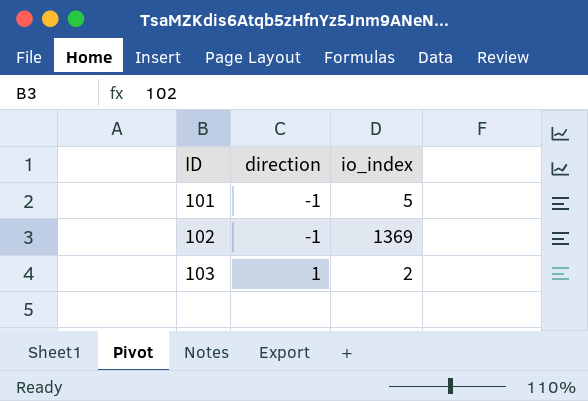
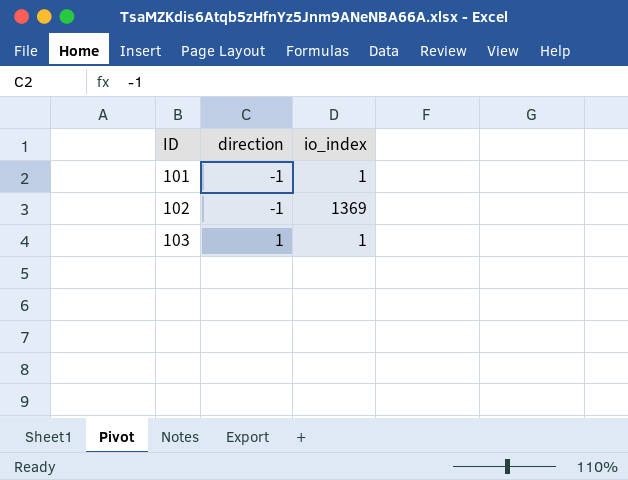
101 | io_index: 5 -> 1
103 | io_index: 2 -> 1

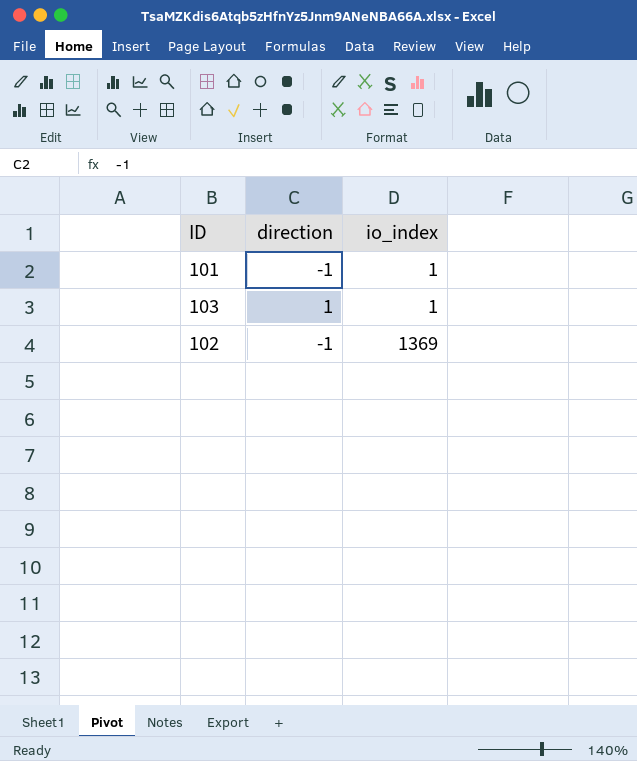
row order: ID ascending -> io_index ascending

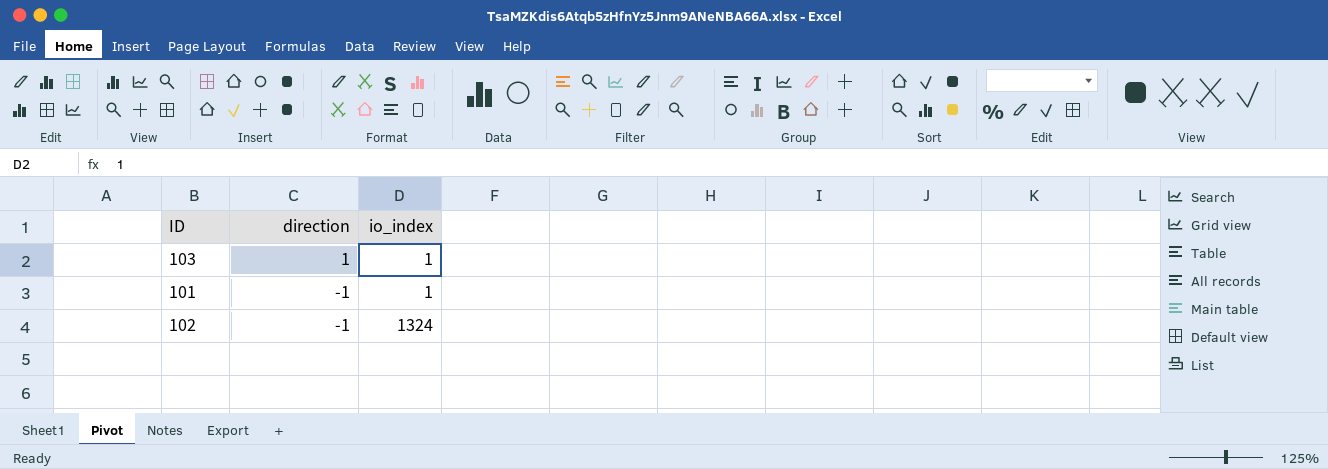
row order: io_index ascending -> direction descending
102 | io_index: 1369 -> 1324

